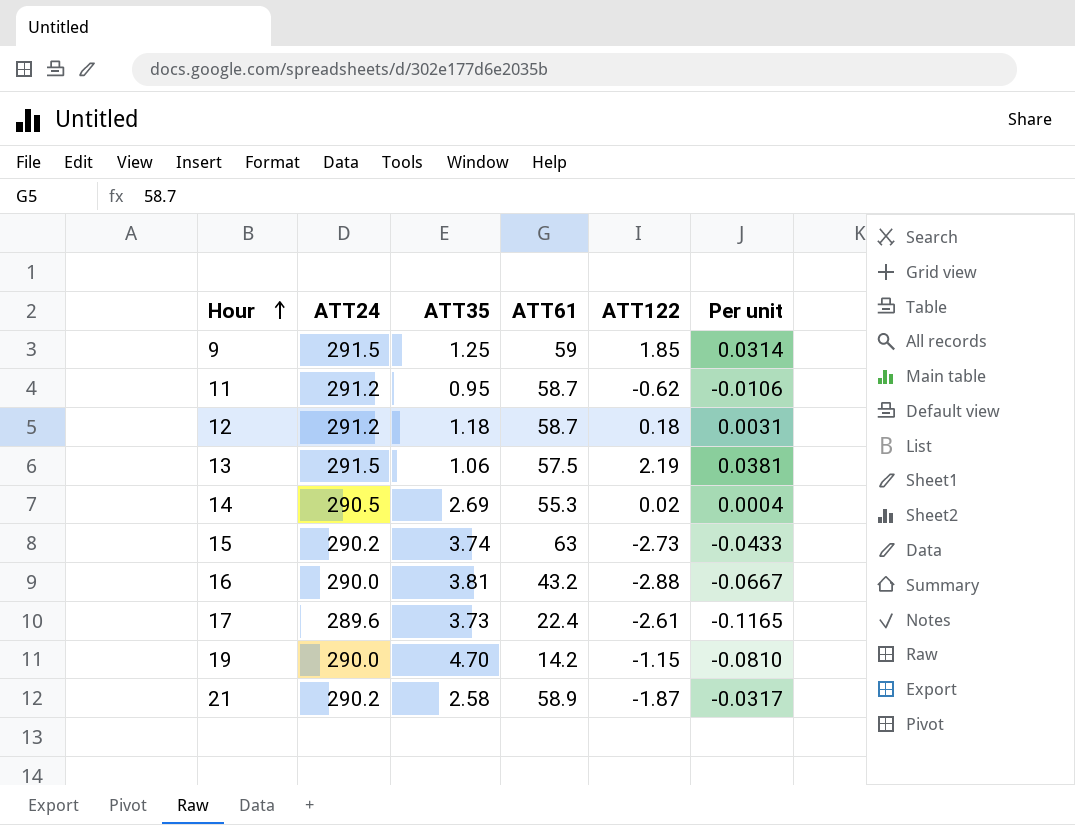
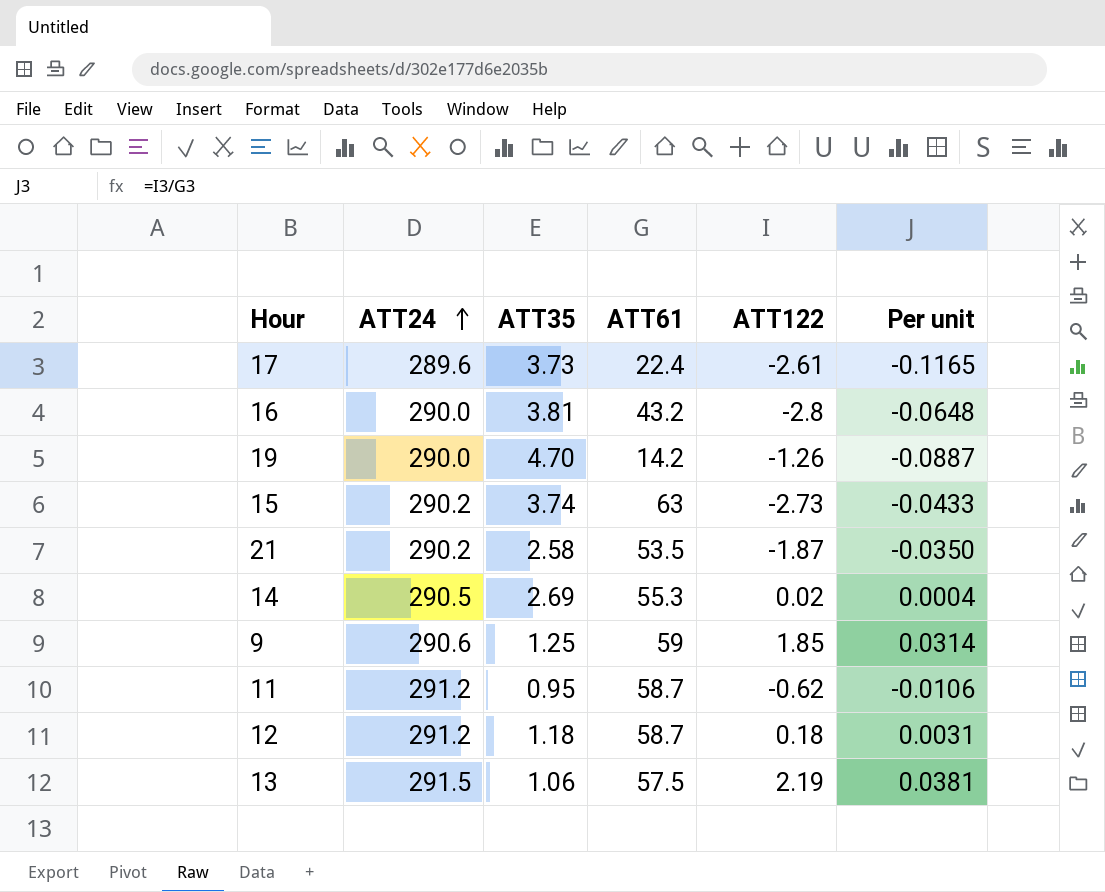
row order: Hour ascending -> ATT24 ascending
16 | ATT122: -2.88 -> -2.8
16 | Per unit: -0.0667 -> -0.0648
19 | ATT122: -1.15 -> -1.26
19 | Per unit: -0.0810 -> -0.0887
21 | ATT61: 58.9 -> 53.5
21 | Per unit: -0.0317 -> -0.0350
9 | ATT24: 291.5 -> 290.6

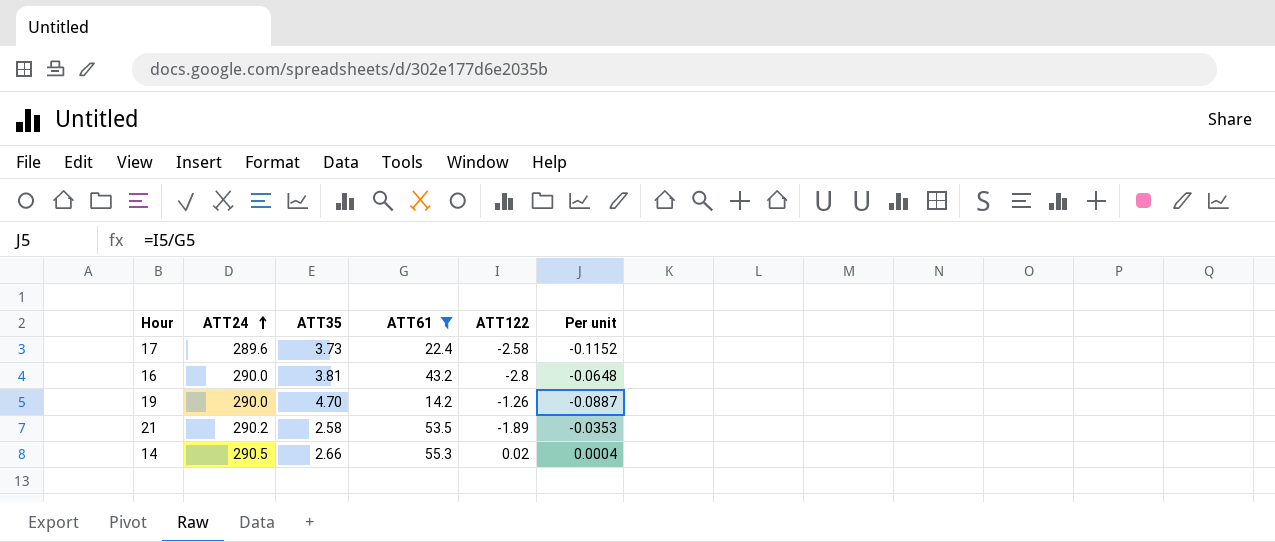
filter: none -> ATT61 <= 55.3
17 | ATT122: -2.61 -> -2.58
17 | Per unit: -0.1165 -> -0.1152
21 | ATT122: -1.87 -> -1.89
21 | Per unit: -0.0350 -> -0.0353
14 | ATT35: 2.69 -> 2.66

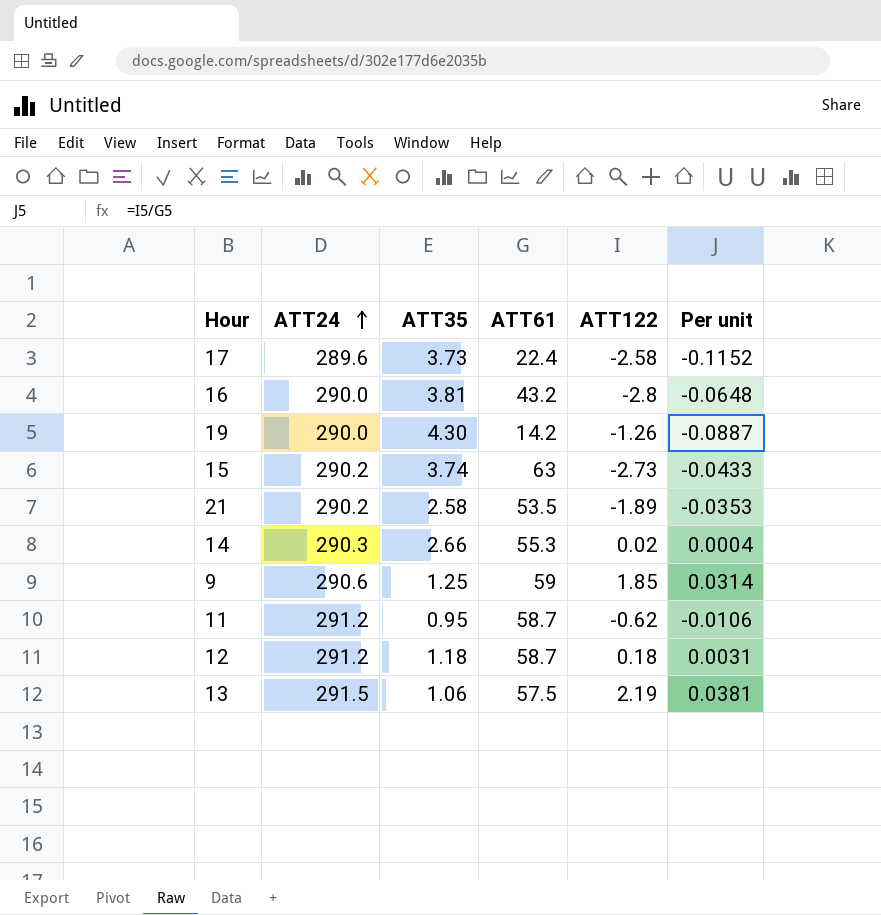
filter: ATT61 <= 55.3 -> none
19 | ATT35: 4.70 -> 4.30
14 | ATT24: 290.5 -> 290.3

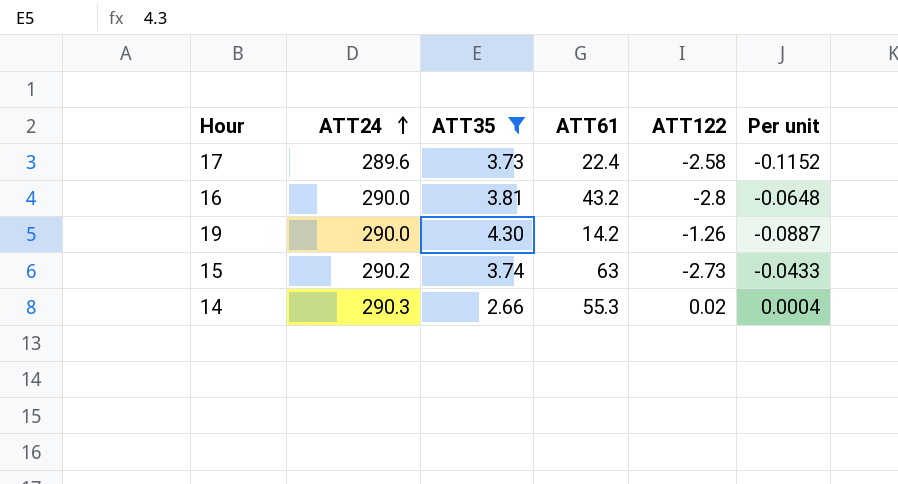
filter: none -> ATT35 >= 2.66

